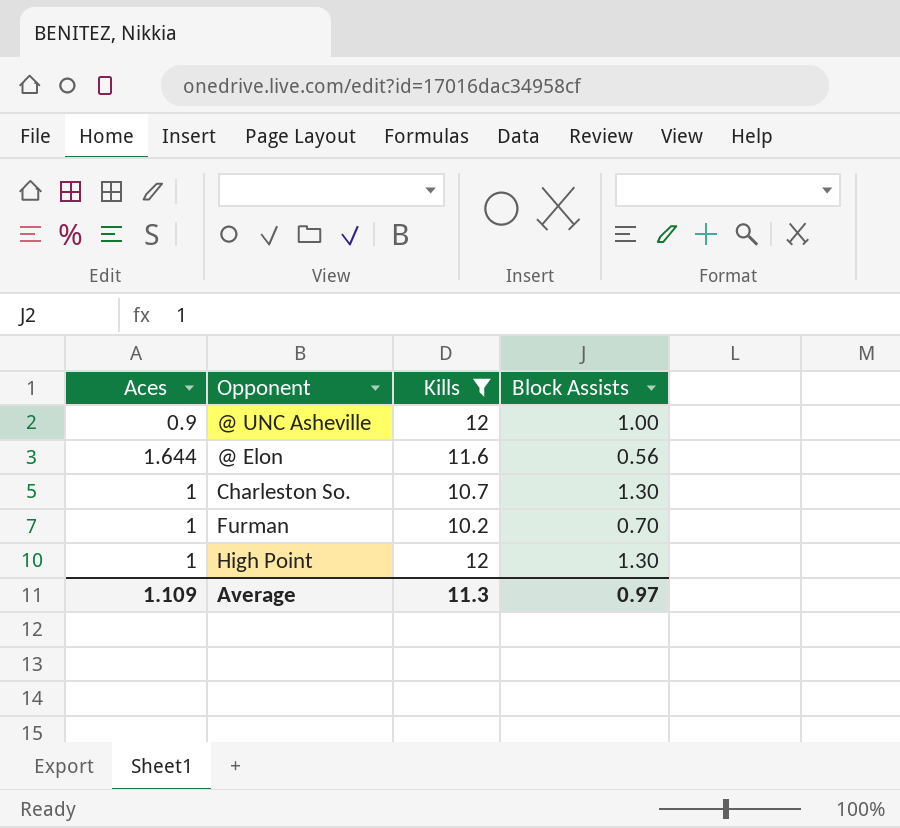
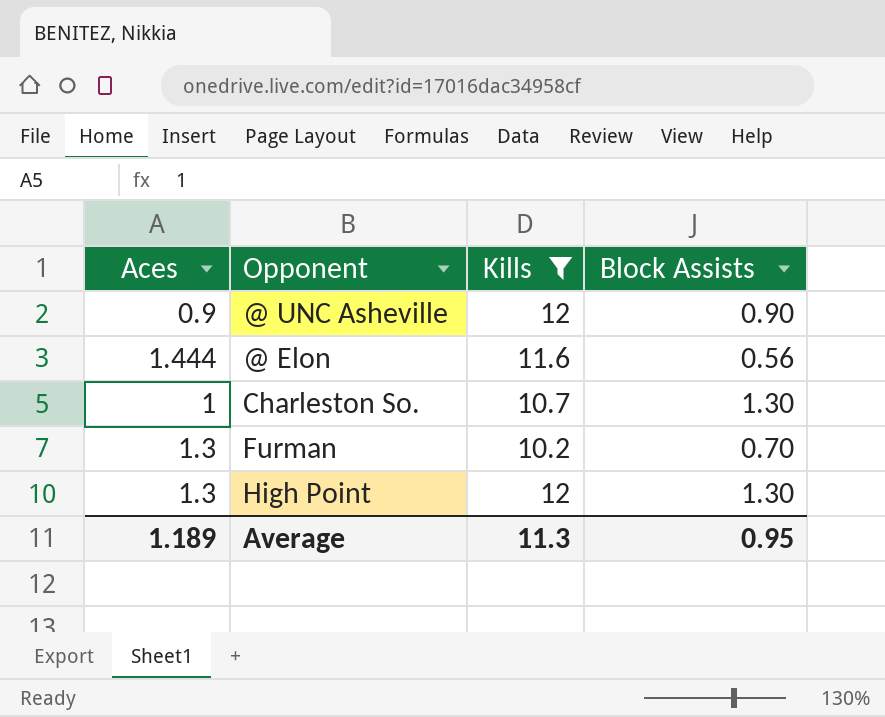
@ UNC Asheville | Block Assists: 1.00 -> 0.90
@ Elon | Aces: 1.644 -> 1.444
Furman | Aces: 1 -> 1.3
High Point | Aces: 1 -> 1.3
Average | Aces: 1.109 -> 1.189
Average | Block Assists: 0.97 -> 0.95

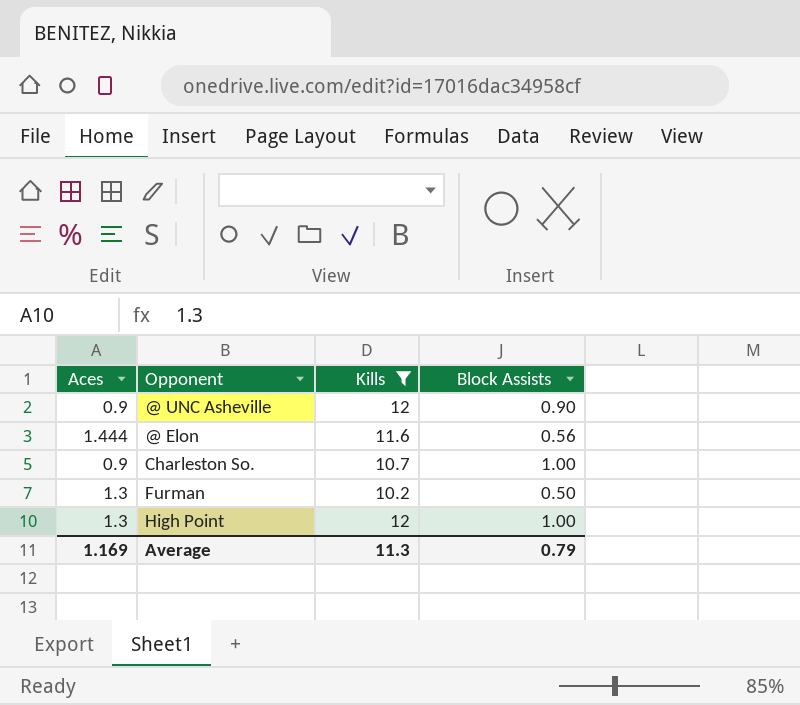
Charleston So. | Aces: 1 -> 0.9
Charleston So. | Block Assists: 1.30 -> 1.00
Furman | Block Assists: 0.70 -> 0.50
High Point | Block Assists: 1.30 -> 1.00
Average | Aces: 1.189 -> 1.169
Average | Block Assists: 0.95 -> 0.79

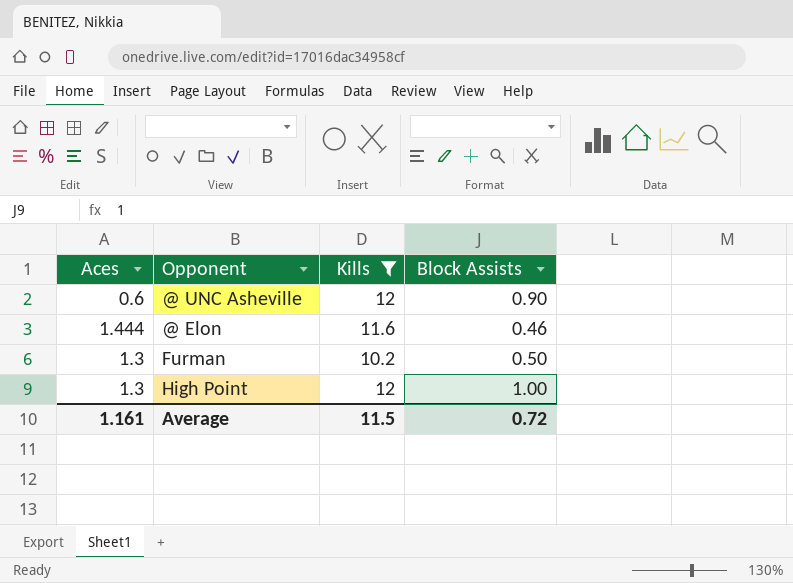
row Charleston So.: 0.9 | 10.7 | 1.00 -> none
@ UNC Asheville | Aces: 0.9 -> 0.6
@ Elon | Block Assists: 0.56 -> 0.46
Average | Aces: 1.169 -> 1.161
Average | Kills: 11.3 -> 11.5
Average | Block Assists: 0.79 -> 0.72

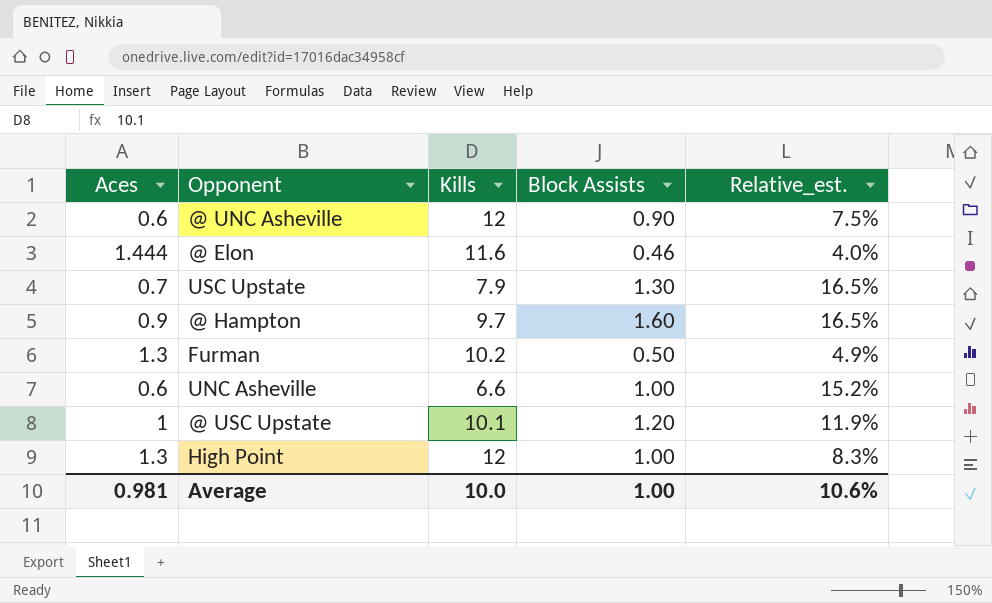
filter: Kills >= 10.2 -> none
column Relative_est. | formula: none -> [Block Assists] / [Kills]
Average | Aces: 1.161 -> 0.981
Average | Kills: 11.5 -> 10.0
Average | Block Assists: 0.72 -> 1.00

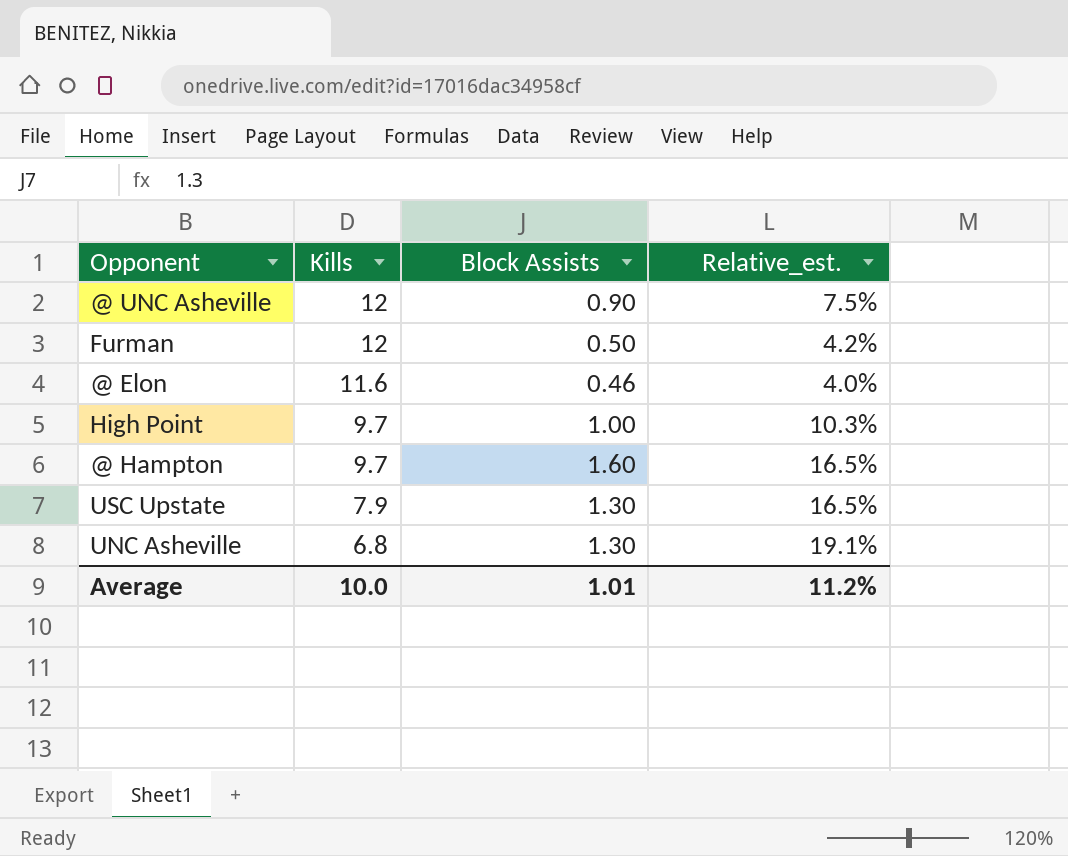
row order: none -> Kills descending
column Aces | position: 1 -> none
row @ USC Upstate: 1 | 10.1 | 1.20 | 11.9% -> none
Furman | Kills: 10.2 -> 12
Furman | Relative_est.: 4.9% -> 4.2%
High Point | Kills: 12 -> 9.7
High Point | Relative_est.: 8.3% -> 10.3%
UNC Asheville | Kills: 6.6 -> 6.8
UNC Asheville | Block Assists: 1.00 -> 1.30
UNC Asheville | Relative_est.: 15.2% -> 19.1%
Average | Block Assists: 1.00 -> 1.01
Average | Relative_est.: 10.6% -> 11.2%

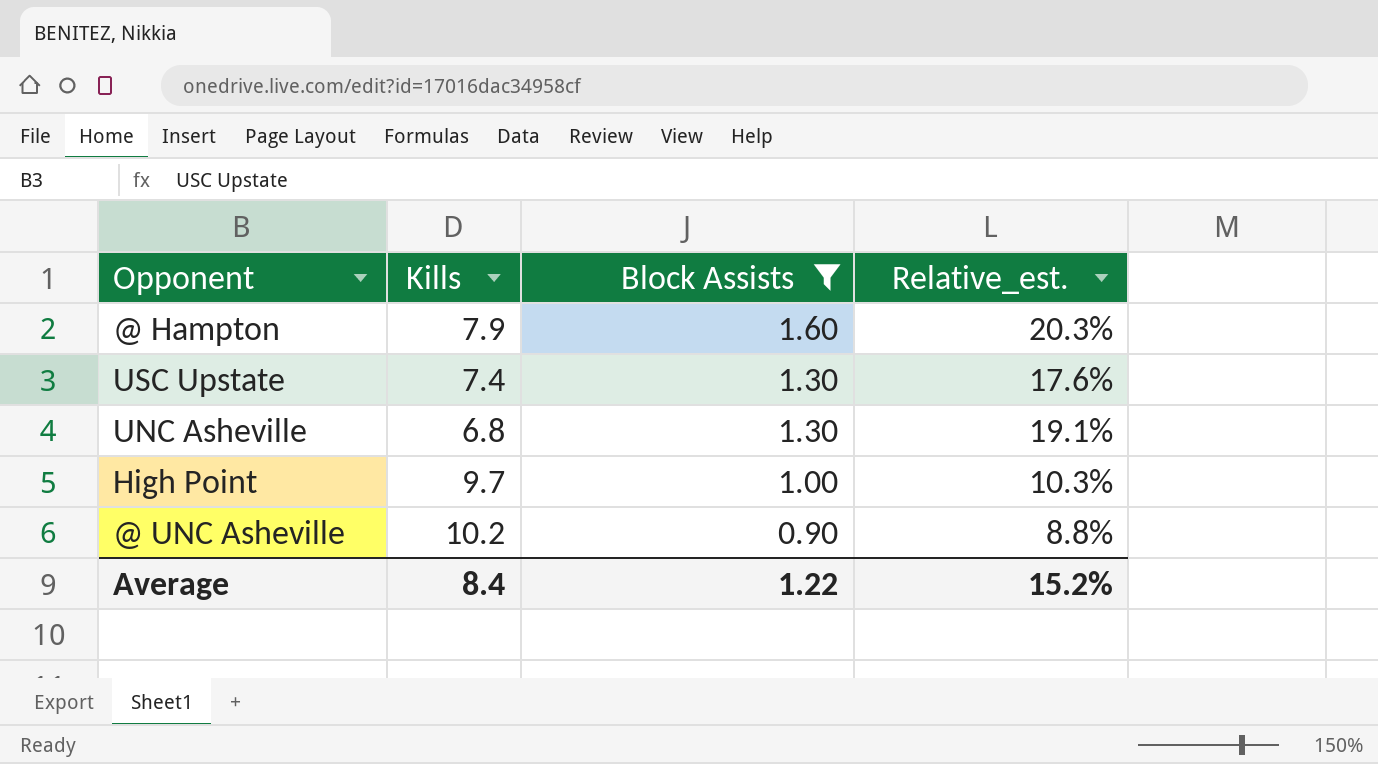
filter: none -> Block Assists >= 0.90
row order: Kills descending -> Block Assists descending
@ Hampton | Kills: 9.7 -> 7.9
@ Hampton | Relative_est.: 16.5% -> 20.3%
USC Upstate | Kills: 7.9 -> 7.4
USC Upstate | Relative_est.: 16.5% -> 17.6%
@ UNC Asheville | Kills: 12 -> 10.2
@ UNC Asheville | Relative_est.: 7.5% -> 8.8%
Average | Kills: 10.0 -> 8.4
Average | Block Assists: 1.01 -> 1.22
Average | Relative_est.: 11.2% -> 15.2%

